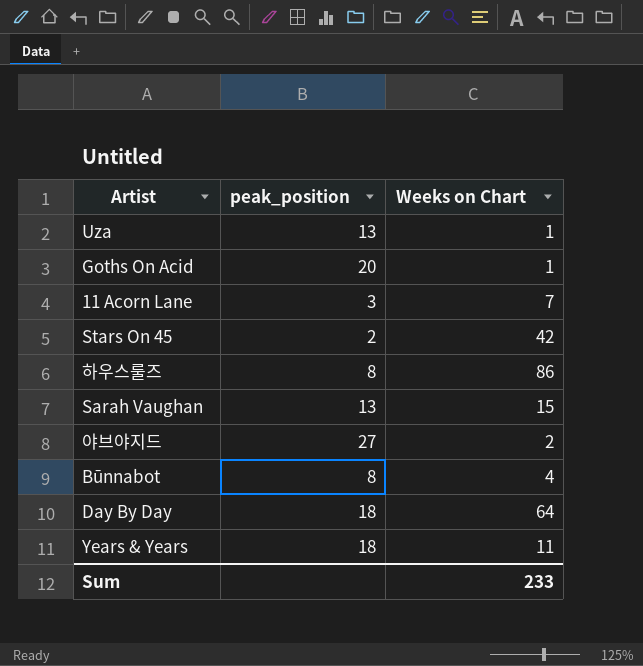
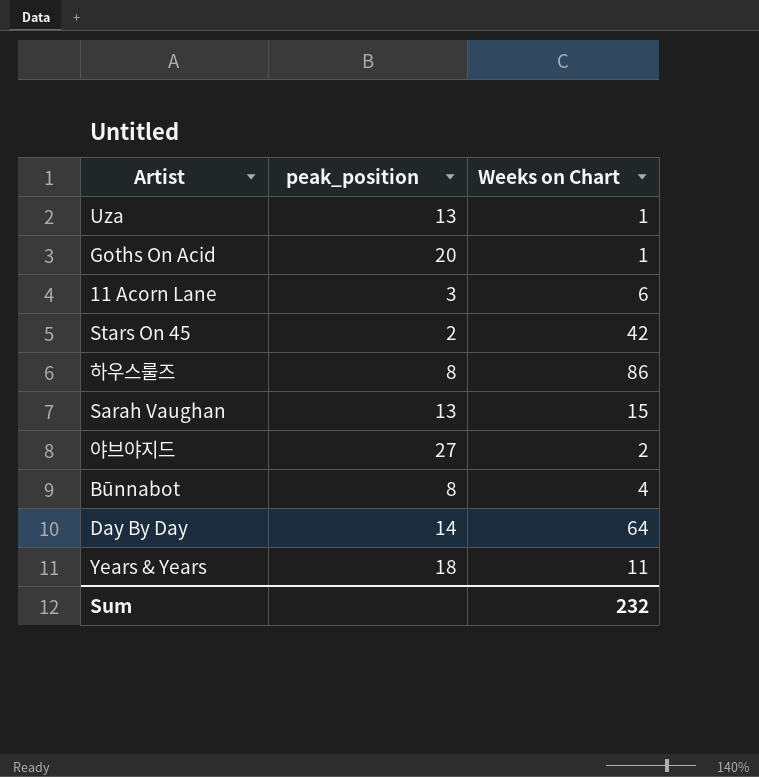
11 Acorn Lane | Weeks on Chart: 7 -> 6
Day By Day | peak_position: 18 -> 14
Sum | Weeks on Chart: 233 -> 232

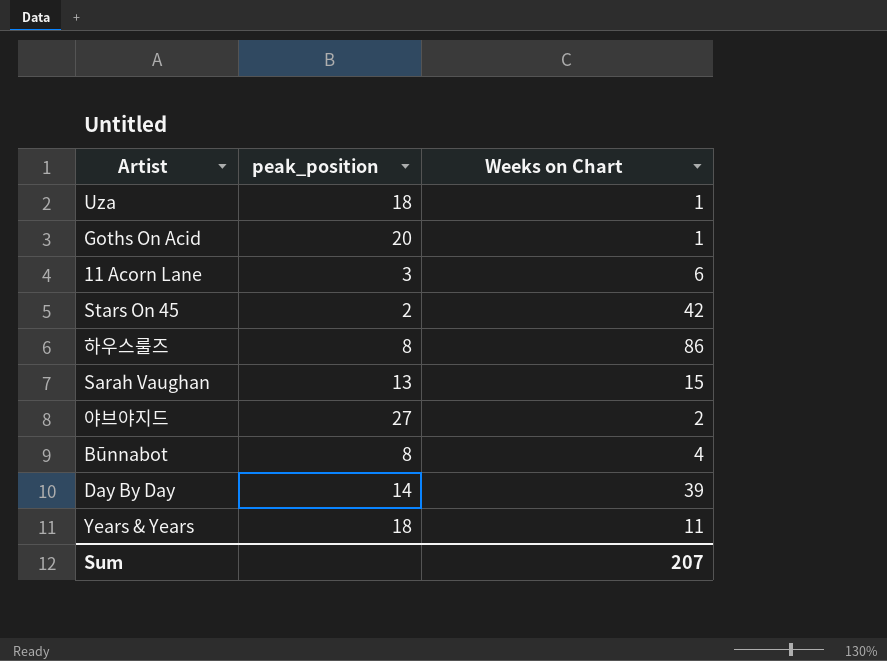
Uza | peak_position: 13 -> 18
Day By Day | Weeks on Chart: 64 -> 39
Sum | Weeks on Chart: 232 -> 207

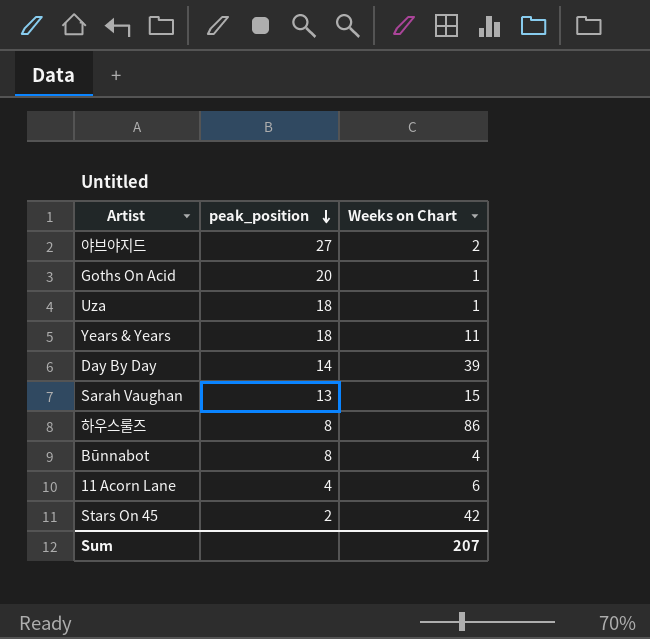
row order: none -> peak_position descending
11 Acorn Lane | peak_position: 3 -> 4

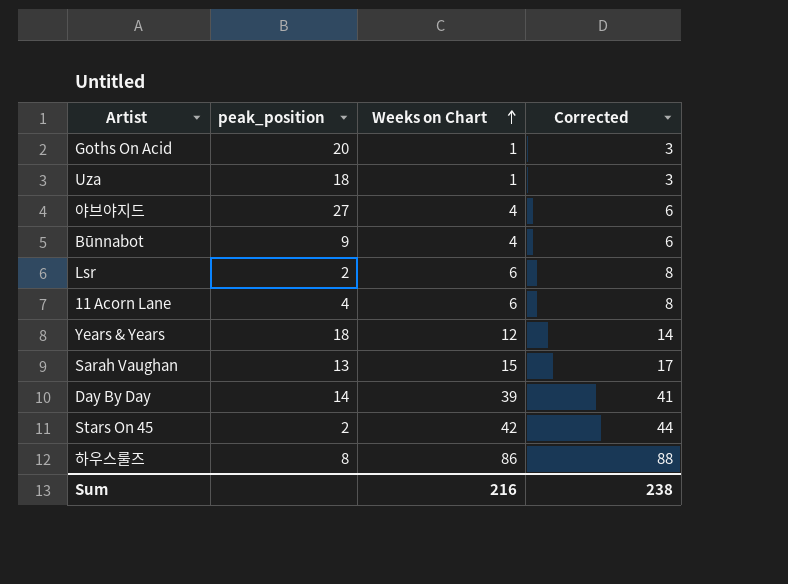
row order: peak_position descending -> Weeks on Chart ascending
column Corrected | formula: none -> [Weeks on Chart] + 2
야브야지드 | Weeks on Chart: 2 -> 4
Būnnabot | peak_position: 8 -> 9
row Lsr: none -> 2 | 6 | 8
Years & Years | Weeks on Chart: 11 -> 12
Sum | Weeks on Chart: 207 -> 216

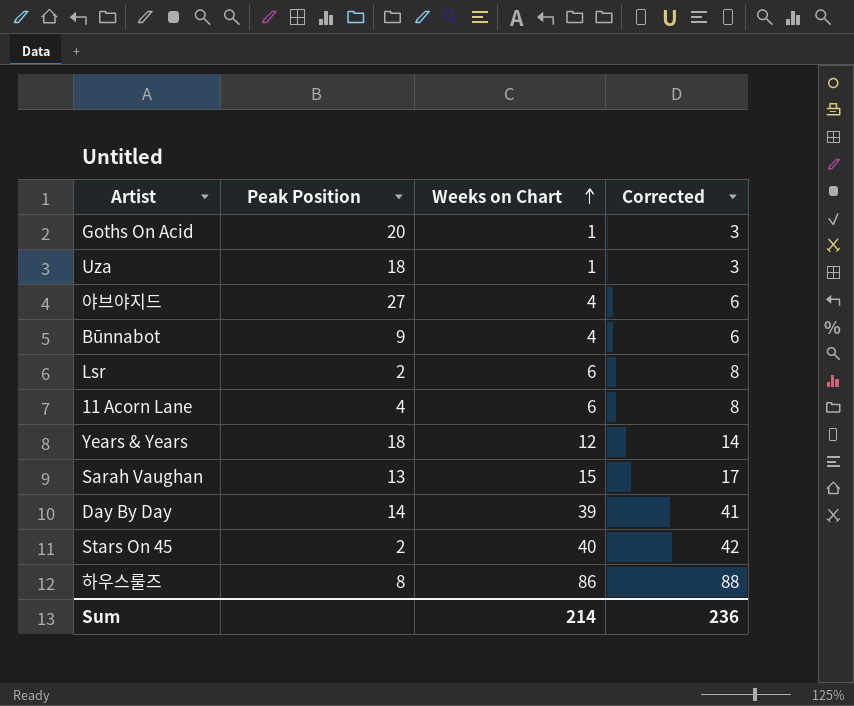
column name: peak_position -> Peak Position
Stars On 45 | Weeks on Chart: 42 -> 40
Stars On 45 | Corrected: 44 -> 42
Sum | Weeks on Chart: 216 -> 214
Sum | Corrected: 238 -> 236

